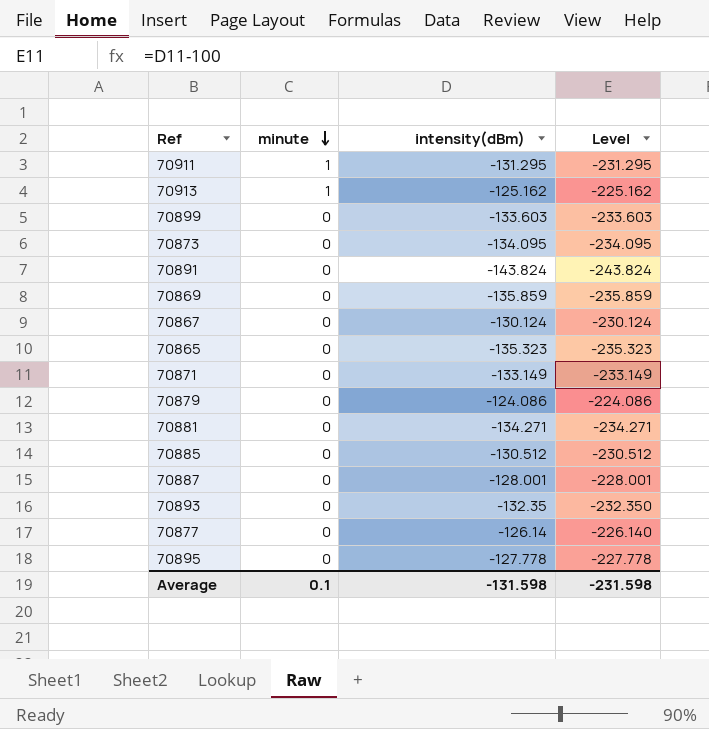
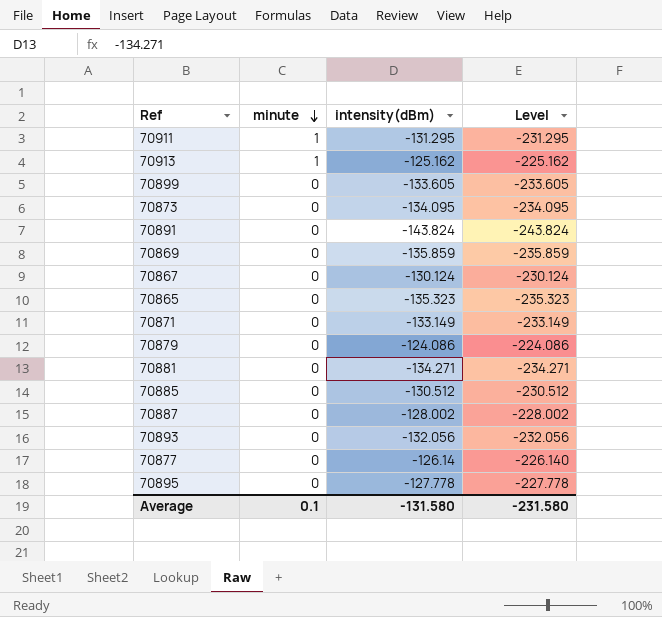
70899 | intensity(dBm): -133.603 -> -133.605
70899 | Level: -233.603 -> -233.605
70887 | intensity(dBm): -128.001 -> -128.002
70887 | Level: -228.001 -> -228.002
70893 | intensity(dBm): -132.35 -> -132.056
70893 | Level: -232.350 -> -232.056
Average | intensity(dBm): -131.598 -> -131.580
Average | Level: -231.598 -> -231.580

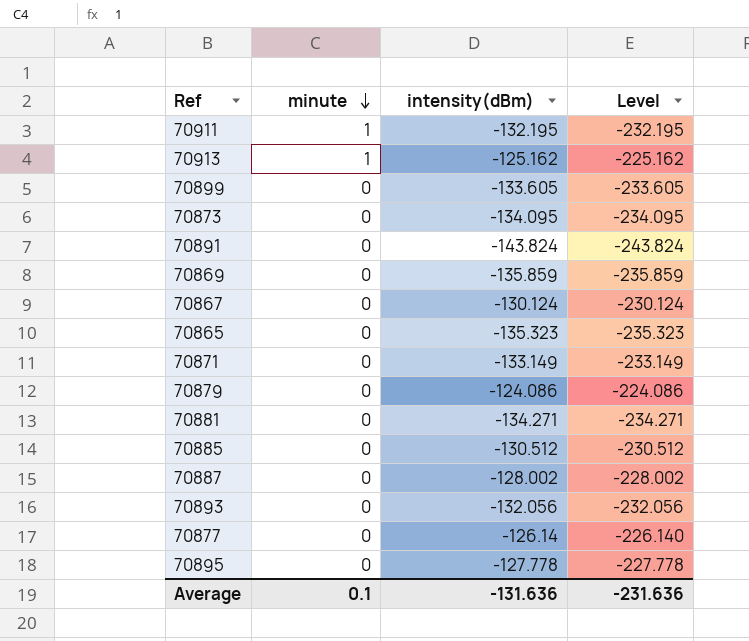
70911 | intensity(dBm): -131.295 -> -132.195
70911 | Level: -231.295 -> -232.195
Average | intensity(dBm): -131.580 -> -131.636
Average | Level: -231.580 -> -231.636

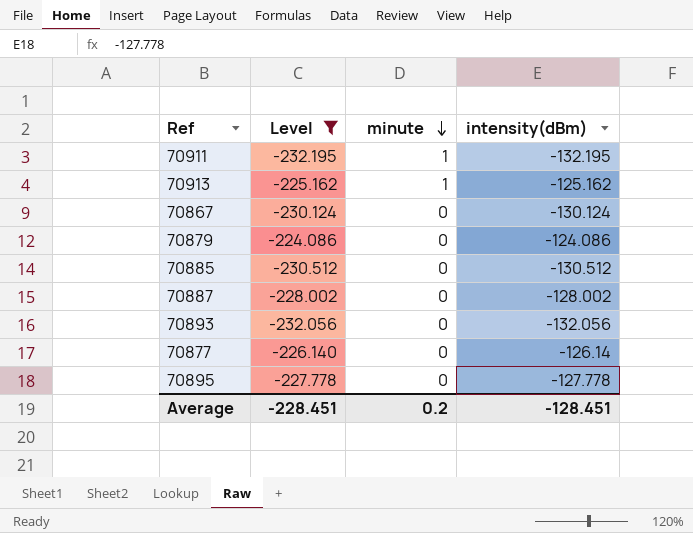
filter: none -> Level >= -232.195
column Level | position: 4 -> 2
Average | Level: -231.636 -> -228.451
Average | minute: 0.1 -> 0.2
Average | intensity(dBm): -131.636 -> -128.451

